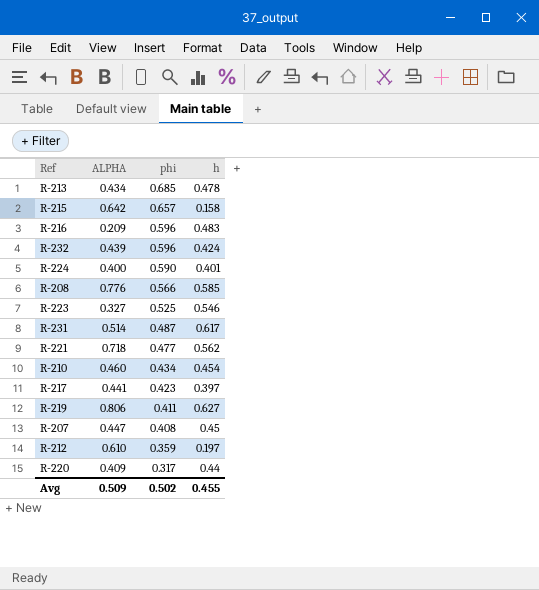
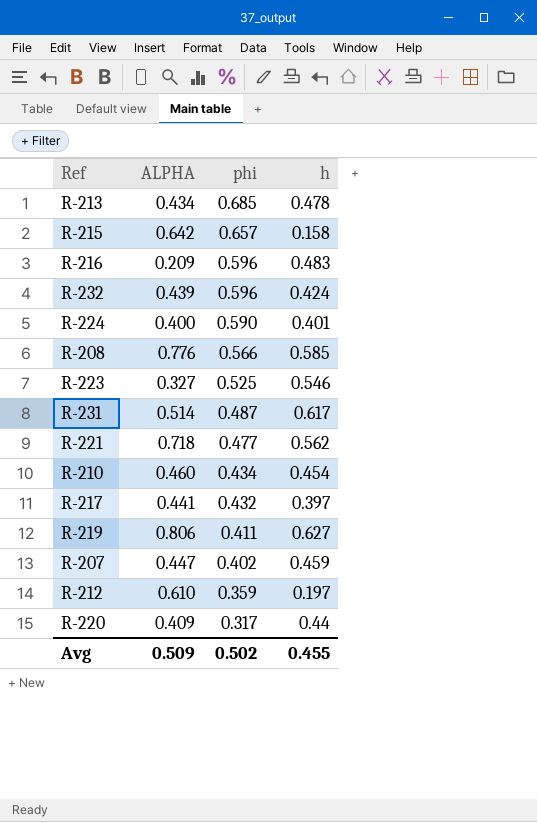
R-217 | phi: 0.423 -> 0.432
R-207 | phi: 0.408 -> 0.402
R-207 | h: 0.45 -> 0.459

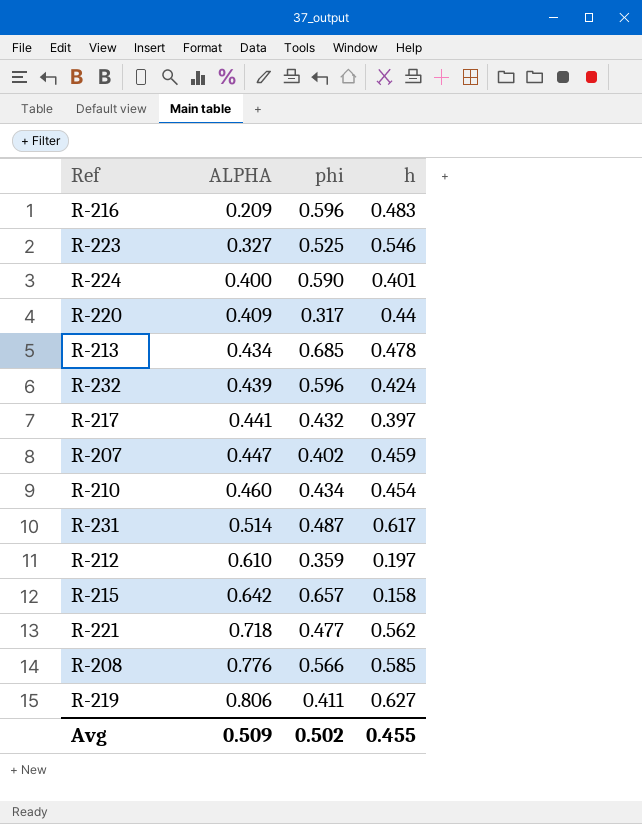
row order: phi descending -> ALPHA ascending

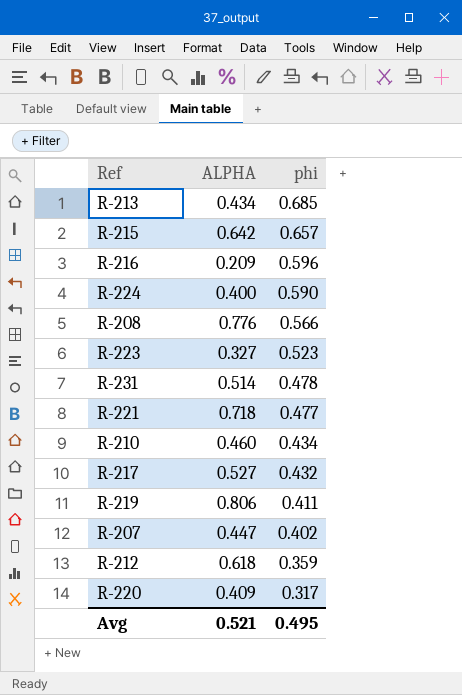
row order: ALPHA ascending -> phi descending
column h | position: 4 -> none
row R-232: 0.439 | 0.596 | 0.424 -> none
R-223 | phi: 0.525 -> 0.523
R-231 | phi: 0.487 -> 0.478
R-217 | ALPHA: 0.441 -> 0.527
R-212 | ALPHA: 0.610 -> 0.618
Avg | ALPHA: 0.509 -> 0.521
Avg | phi: 0.502 -> 0.495

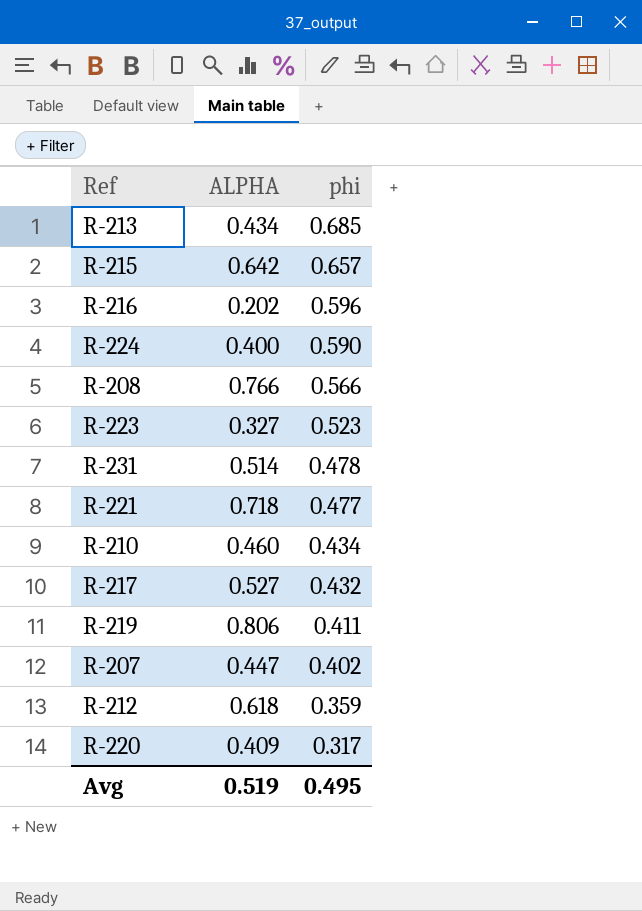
R-216 | ALPHA: 0.209 -> 0.202
R-208 | ALPHA: 0.776 -> 0.766
Avg | ALPHA: 0.521 -> 0.519

